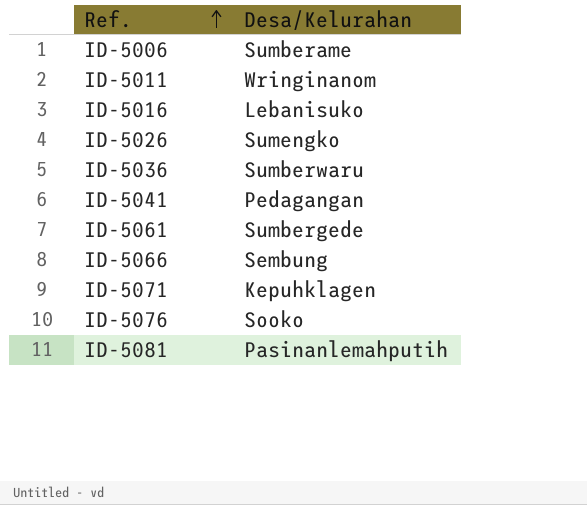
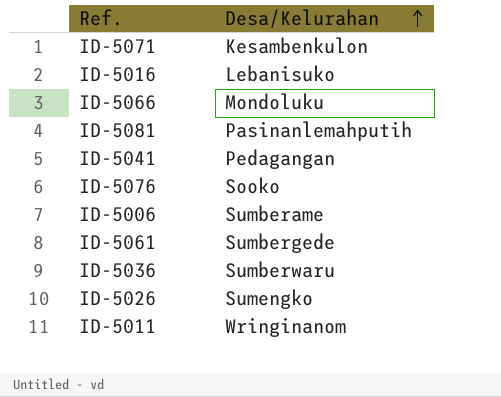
row order: Ref. ascending -> Desa/Kelurahan ascending
ID-5071 | Desa/Kelurahan: Kepuhklagen -> Kesambenkulon
ID-5066 | Desa/Kelurahan: Sembung -> Mondoluku

